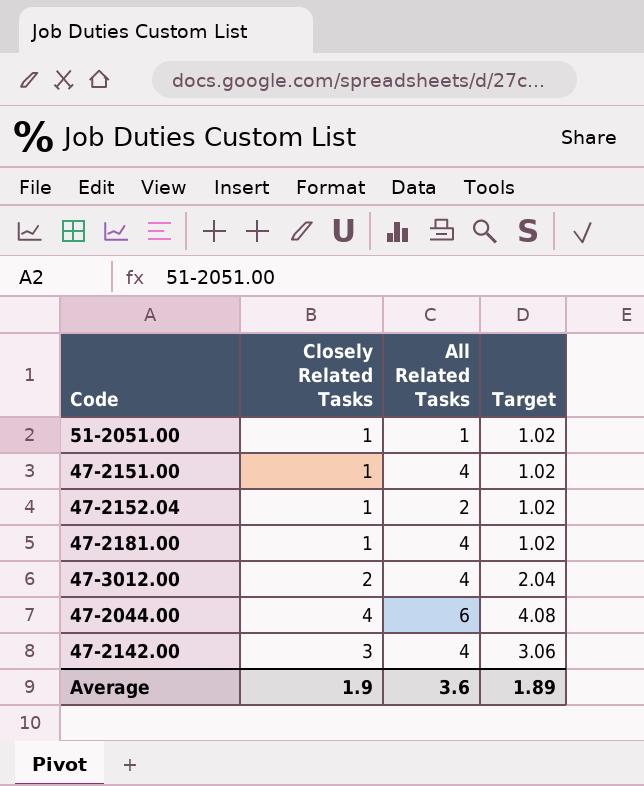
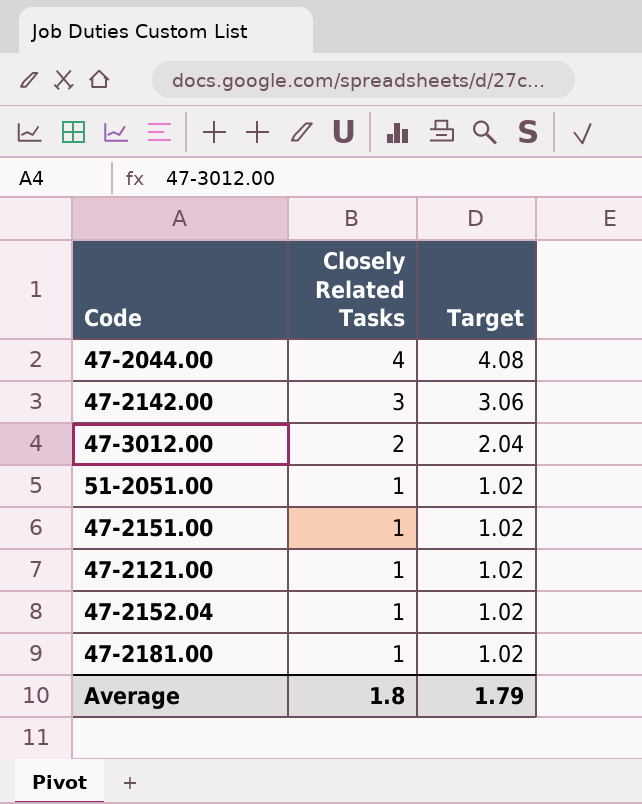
row order: none -> Closely Related Tasks descending
column All Related Tasks | position: 3 -> none
row 47-2121.00: none -> 1 | 1.02
Average | Closely Related Tasks: 1.9 -> 1.8
Average | Target: 1.89 -> 1.79

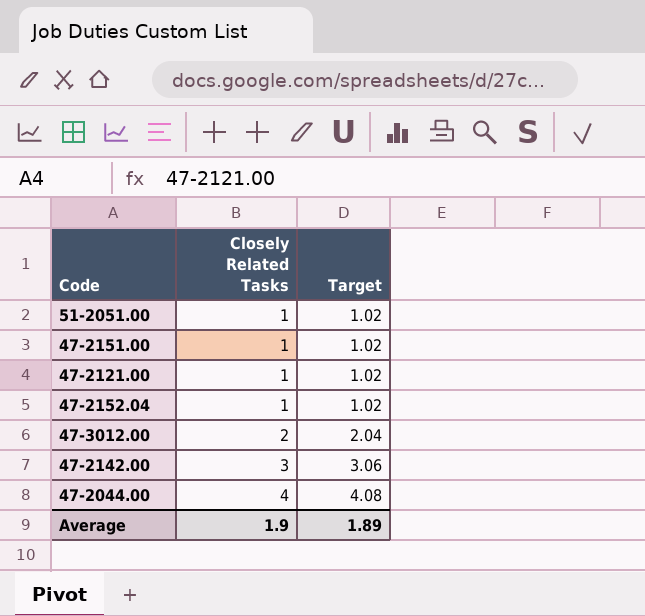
row order: Closely Related Tasks descending -> Closely Related Tasks ascending
row 47-2181.00: 1 | 1.02 -> none
Average | Closely Related Tasks: 1.8 -> 1.9
Average | Target: 1.79 -> 1.89

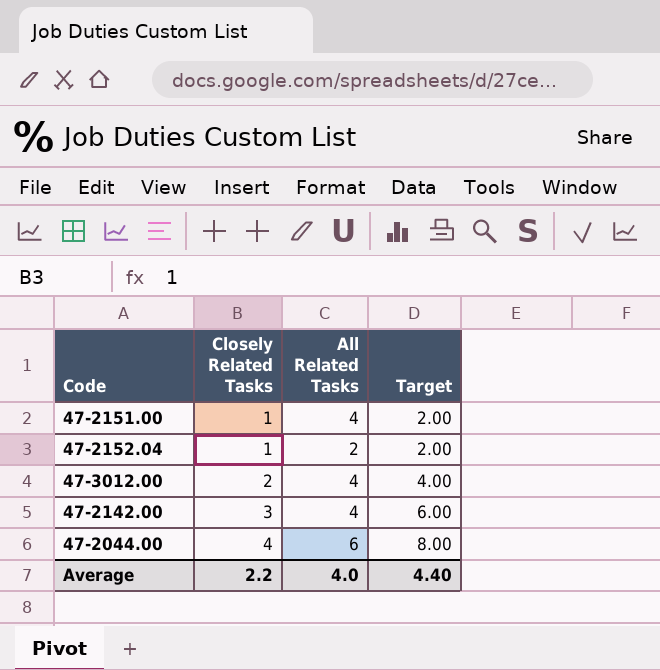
column All Related Tasks | position: none -> 3
column Target | formula: [Closely Related Tasks] * 1.02 -> [Closely Related Tasks] * 2
row 51-2051.00: 1 | 1.02 -> none
row 47-2121.00: 1 | 1.02 -> none
Average | Closely Related Tasks: 1.9 -> 2.2
Average | Target: 1.89 -> 4.40

